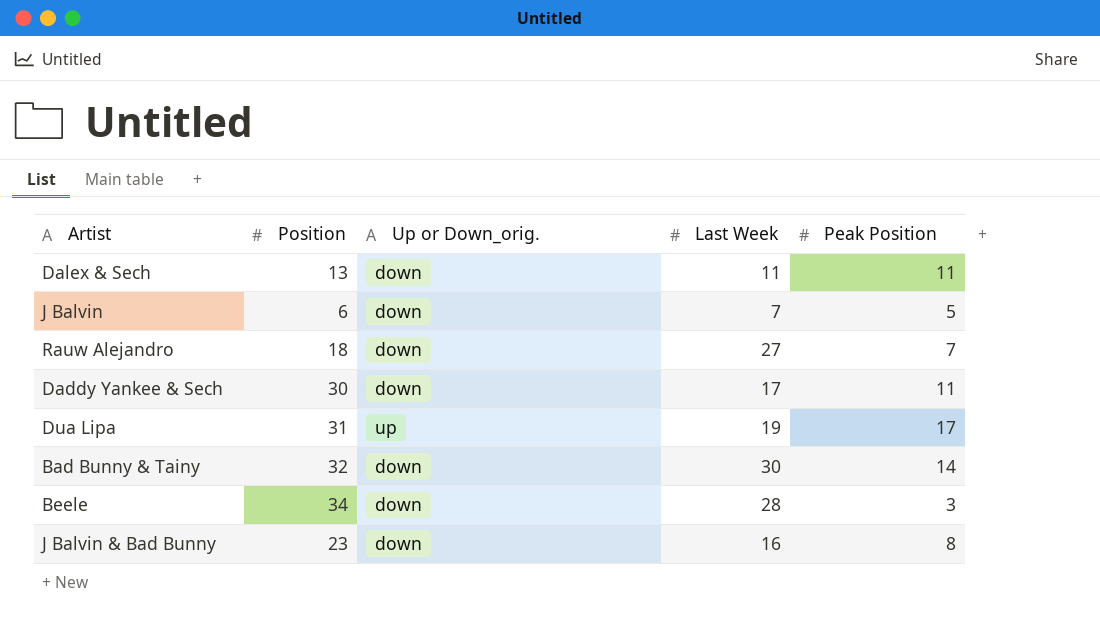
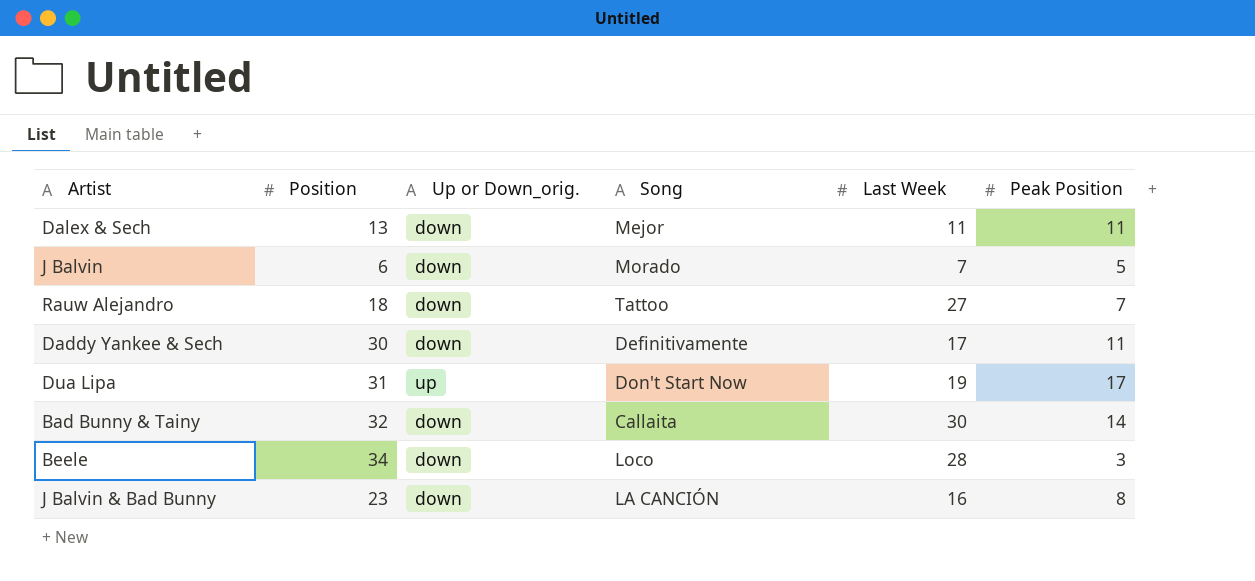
column Song | position: none -> 4

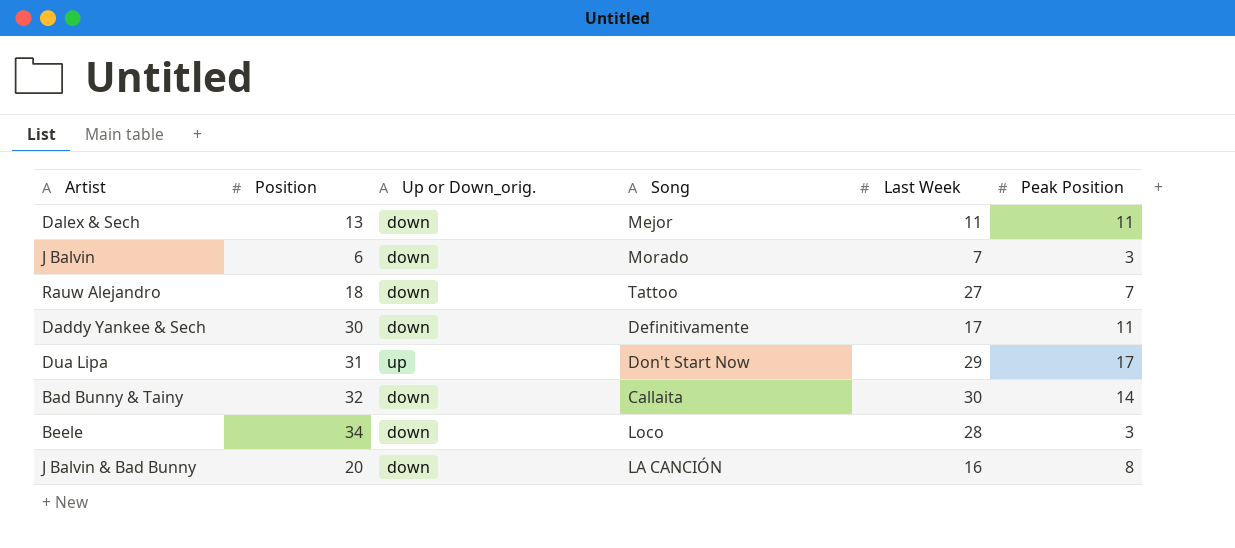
J Balvin | Peak Position: 5 -> 3
Dua Lipa | Last Week: 19 -> 29
J Balvin & Bad Bunny | Position: 23 -> 20

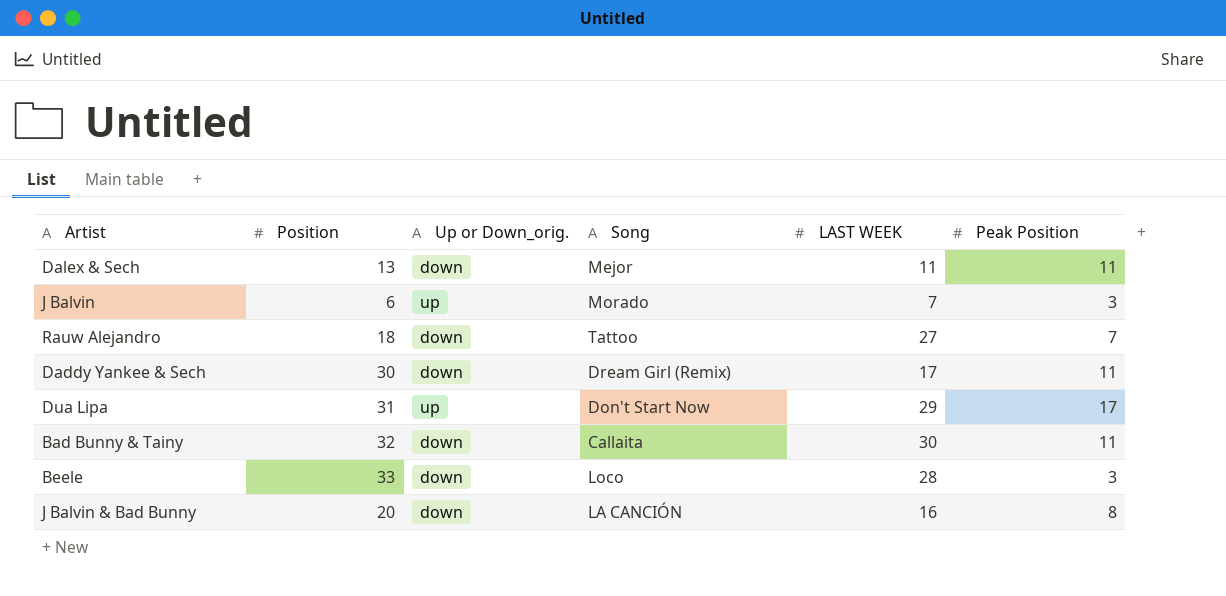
column name: Last Week -> LAST WEEK
J Balvin | Up or Down_orig.: down -> up
Daddy Yankee & Sech | Song: Definitivamente -> Dream Girl (Remix)
Bad Bunny & Tainy | Peak Position: 14 -> 11
Beele | Position: 34 -> 33

